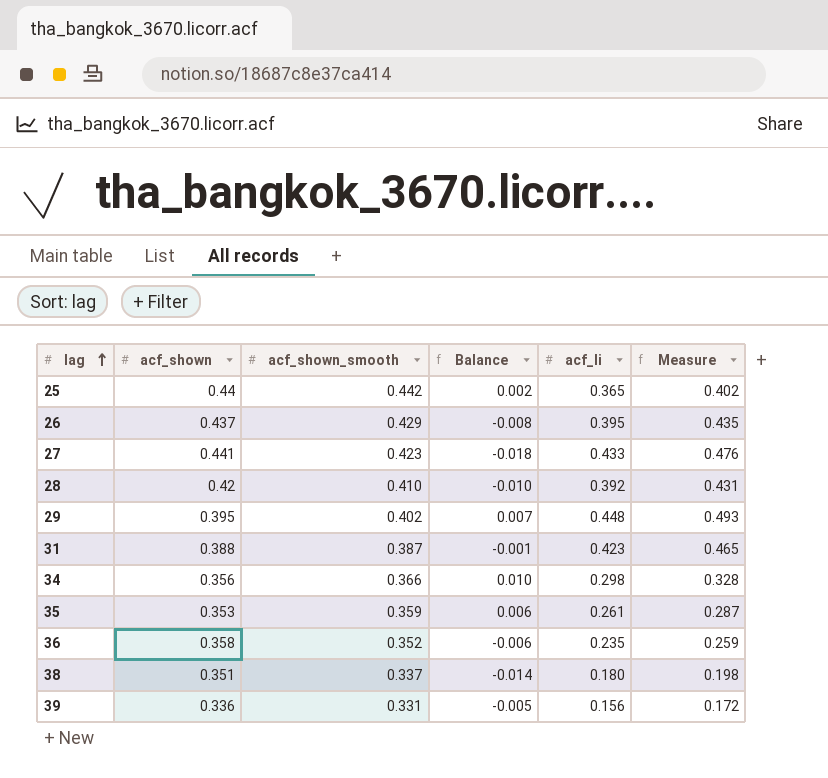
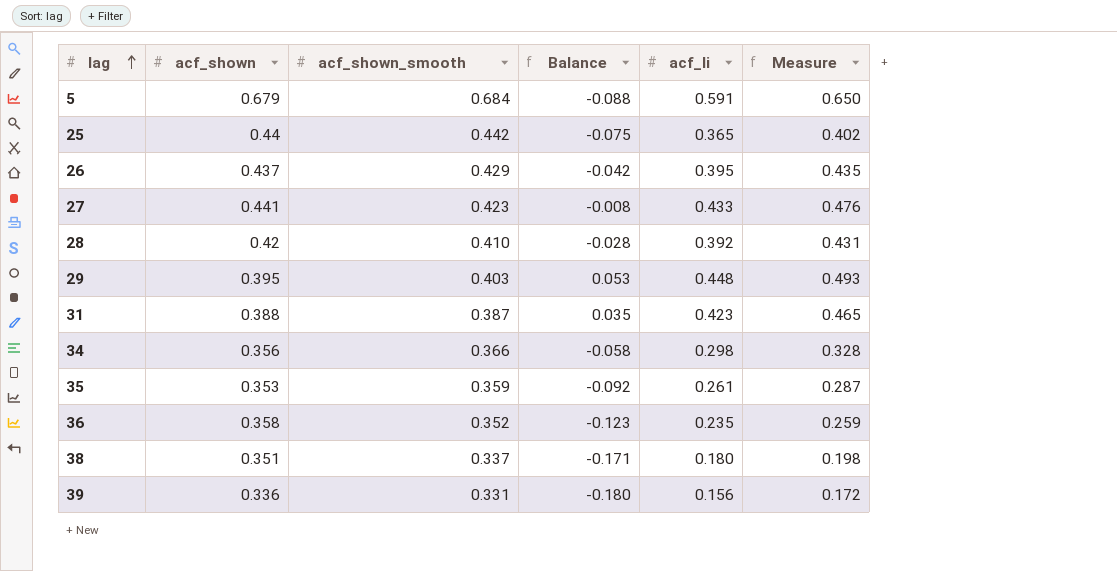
column Balance | formula: [acf_shown_smooth] - [acf_shown] -> [acf_li] - [acf_shown]
row 5: none -> 0.679 | 0.684 | -0.088 | 0.591 | 0.650
29 | acf_shown_smooth: 0.402 -> 0.403

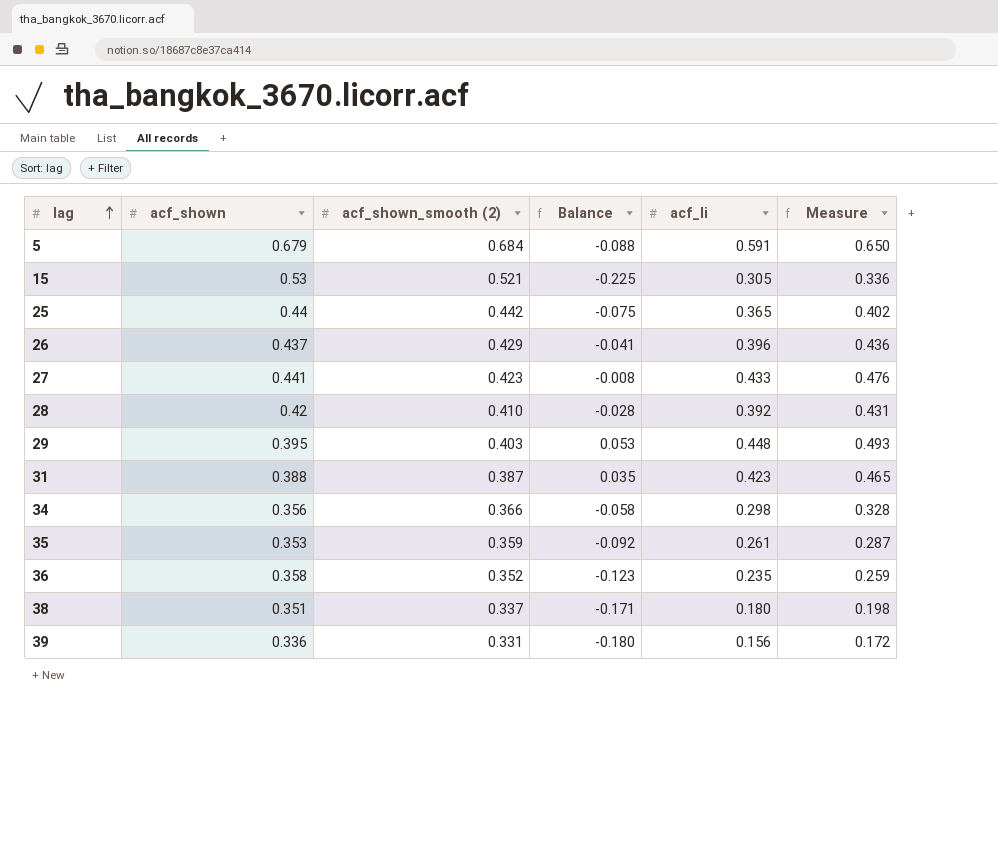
column name: acf_shown_smooth -> acf_shown_smooth (2)
row 15: none -> 0.53 | 0.521 | -0.225 | 0.305 | 0.336
26 | Balance: -0.042 -> -0.041
26 | acf_li: 0.395 -> 0.396
26 | Measure: 0.435 -> 0.436

